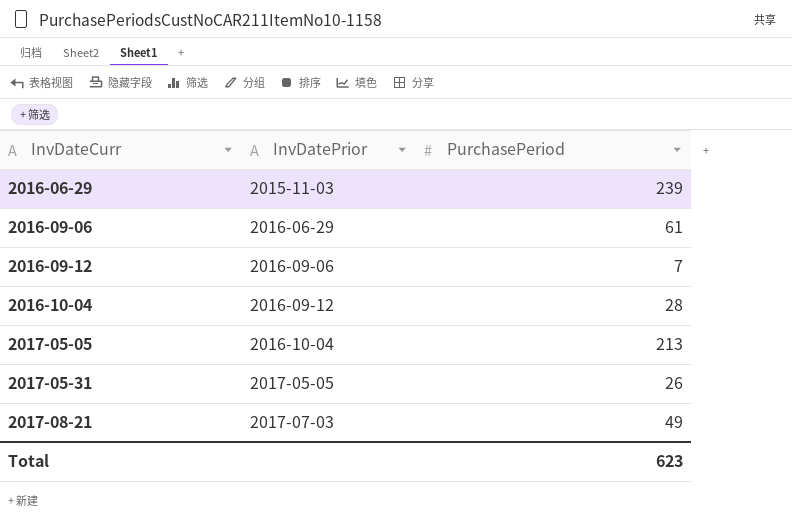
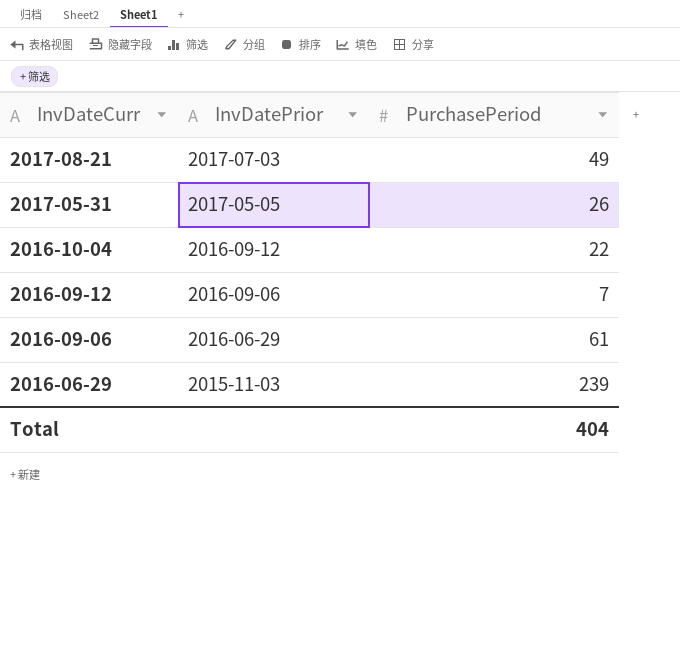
row order: InvDateCurr ascending -> InvDateCurr descending
row 2017-05-05: 2016-10-04 | 213 -> none
2016-10-04 | PurchasePeriod: 28 -> 22
Total | PurchasePeriod: 623 -> 404

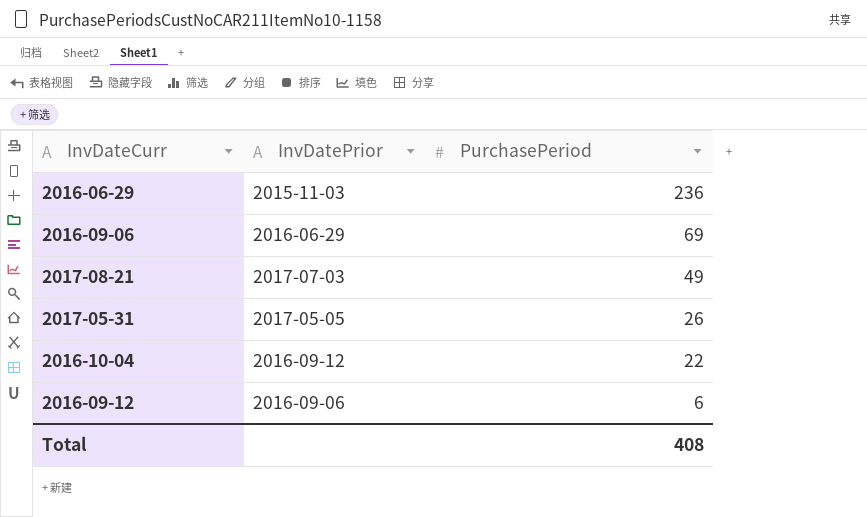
row order: InvDateCurr descending -> PurchasePeriod descending
2016-06-29 | PurchasePeriod: 239 -> 236
2016-09-06 | PurchasePeriod: 61 -> 69
2016-09-12 | PurchasePeriod: 7 -> 6
Total | PurchasePeriod: 404 -> 408

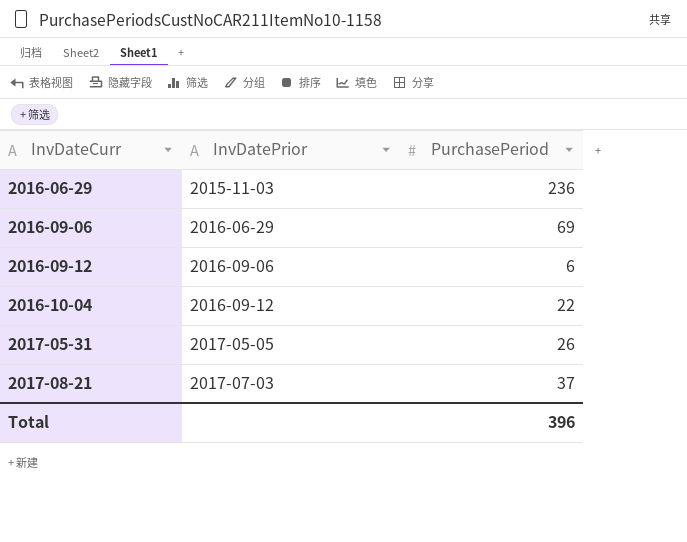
row order: PurchasePeriod descending -> InvDateCurr ascending
2017-08-21 | PurchasePeriod: 49 -> 37
Total | PurchasePeriod: 408 -> 396

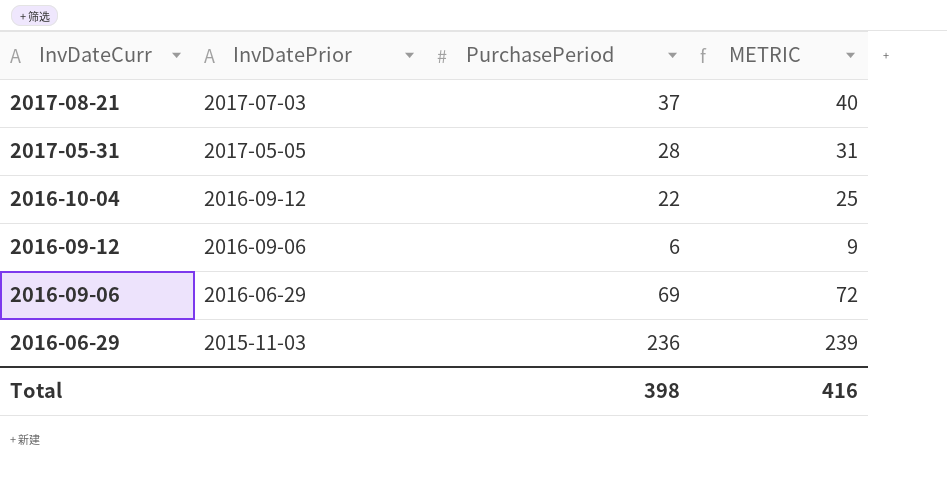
row order: InvDateCurr ascending -> InvDateCurr descending
column METRIC | formula: none -> [PurchasePeriod] + 3
2017-05-31 | PurchasePeriod: 26 -> 28
Total | PurchasePeriod: 396 -> 398

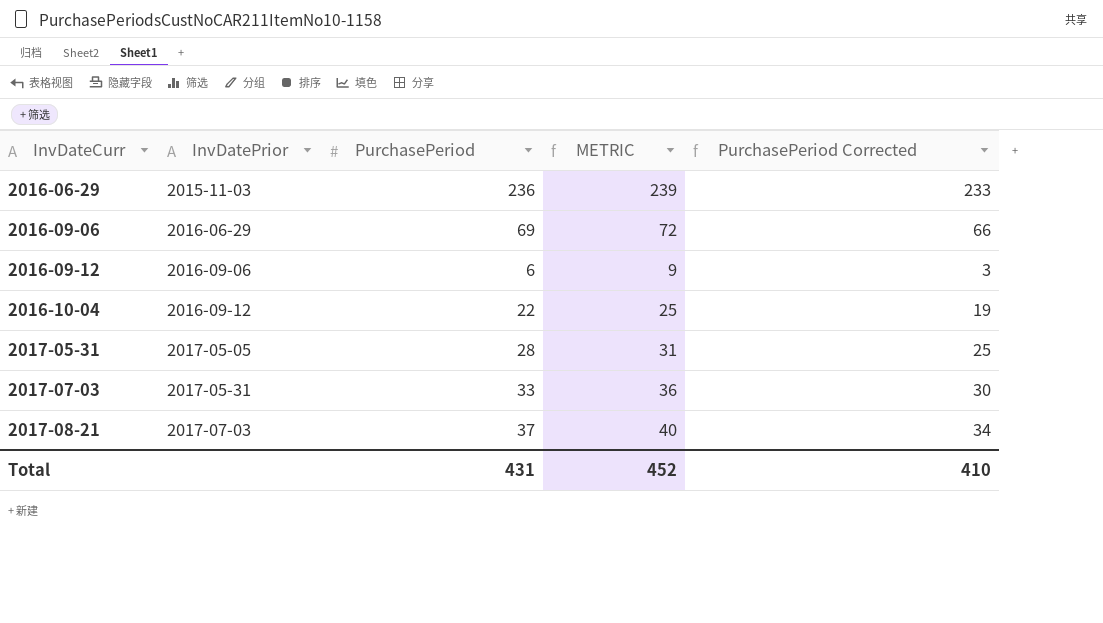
row order: InvDateCurr descending -> InvDateCurr ascending
column PurchasePeriod Corrected | formula: none -> [PurchasePeriod] - 3
row 2017-07-03: none -> 2017-05-31 | 33 | 36 | 30
Total | PurchasePeriod: 398 -> 431
Total | METRIC: 416 -> 452

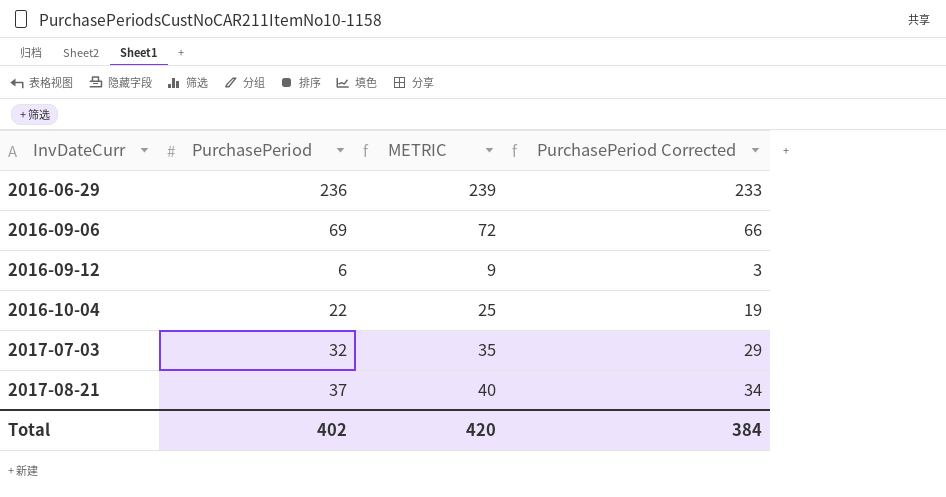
column InvDatePrior | position: 2 -> none
row 2017-05-31: 2017-05-05 | 28 | 31 | 25 -> none
2017-07-03 | PurchasePeriod: 33 -> 32
2017-07-03 | METRIC: 36 -> 35
2017-07-03 | PurchasePeriod Corrected: 30 -> 29
Total | PurchasePeriod: 431 -> 402
Total | METRIC: 452 -> 420
Total | PurchasePeriod Corrected: 410 -> 384

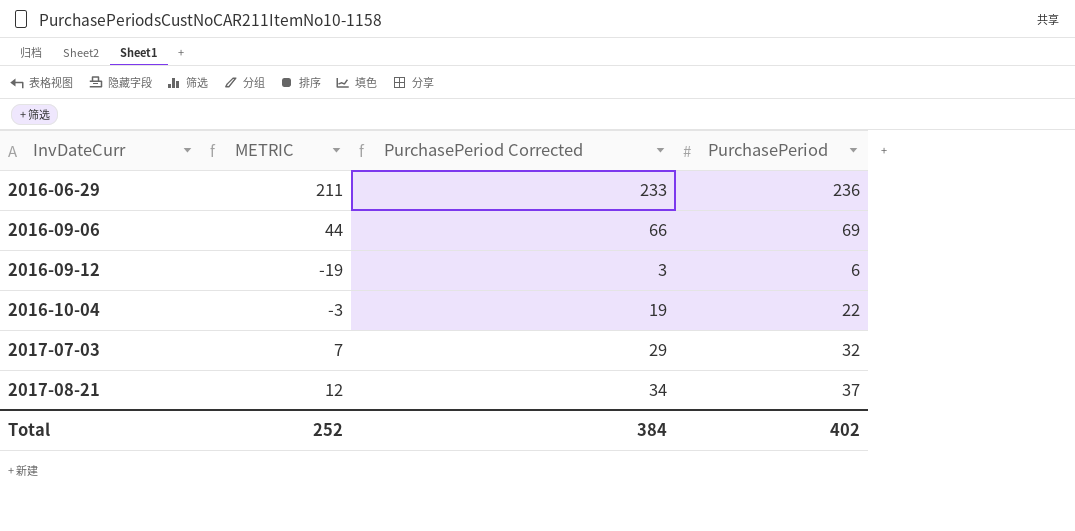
column METRIC | formula: [PurchasePeriod] + 3 -> [PurchasePeriod] - 25
column PurchasePeriod | position: 2 -> 4
Total | METRIC: 420 -> 252

